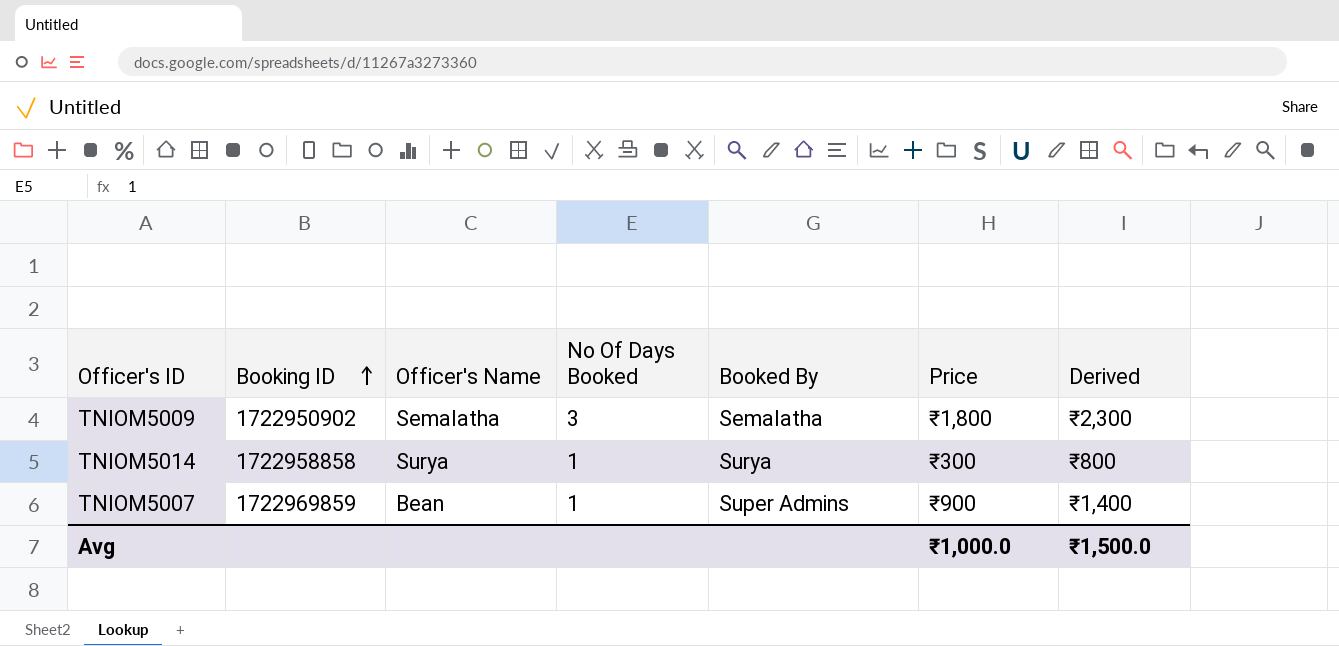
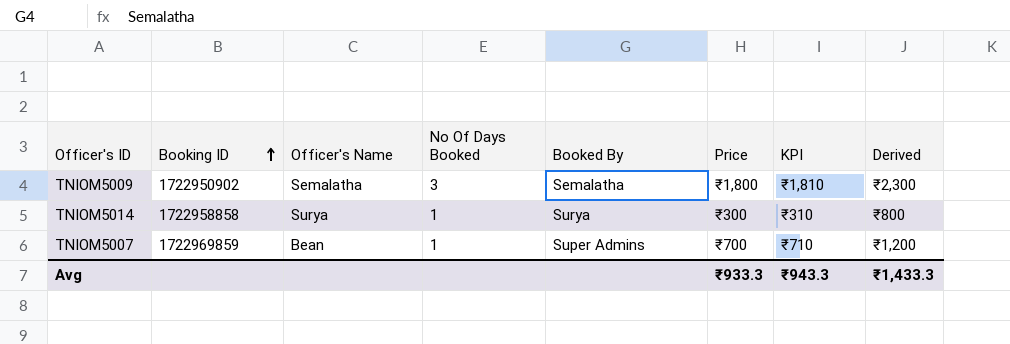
column KPI | formula: none -> [Price] + 10
TNIOM5007 | Price: ₹900 -> ₹700
TNIOM5007 | Derived: ₹1,400 -> ₹1,200
Avg | Price: ₹1,000.0 -> ₹933.3
Avg | Derived: ₹1,500.0 -> ₹1,433.3

